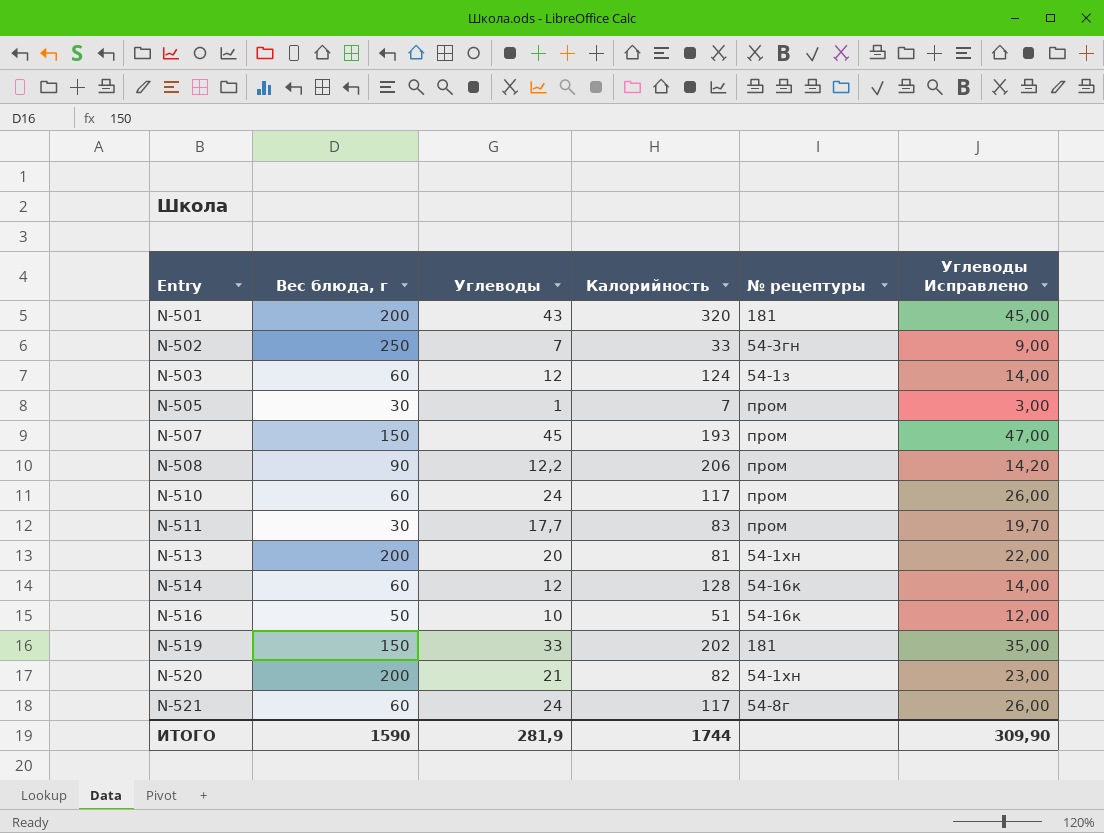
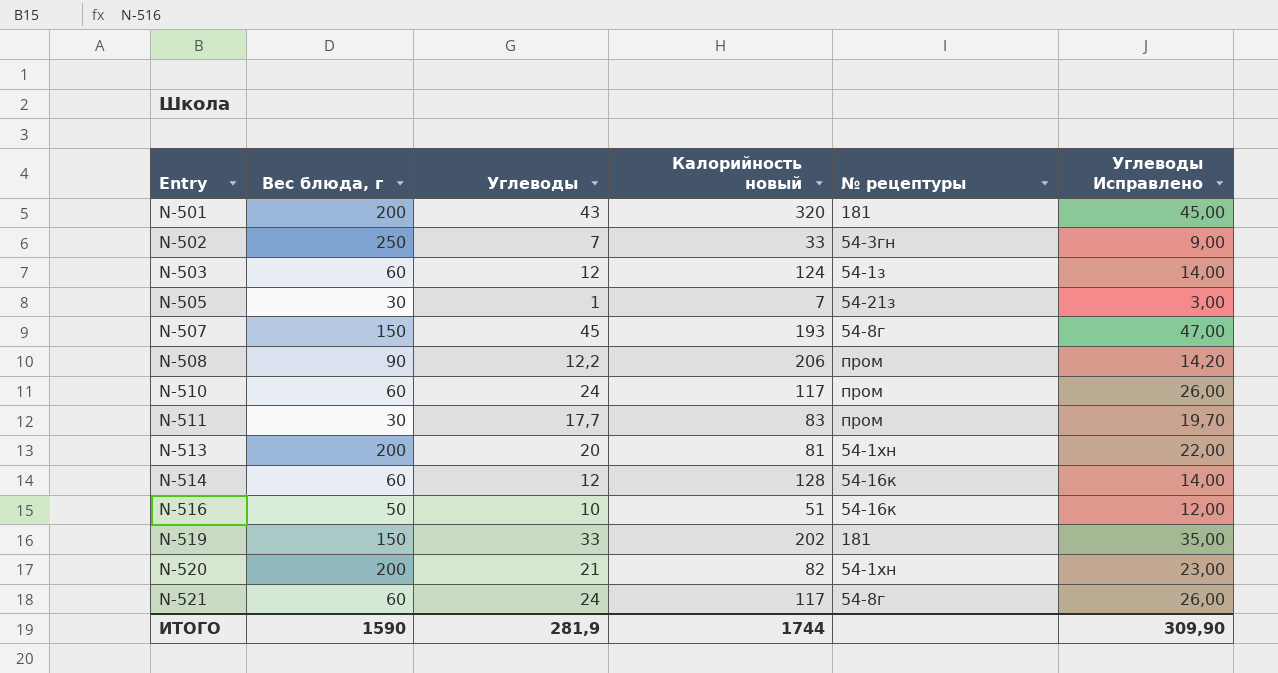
column name: Калорийность -> Калорийность новый
N-505 | № рецептуры: пром -> 54-21з
N-507 | № рецептуры: пром -> 54-8г

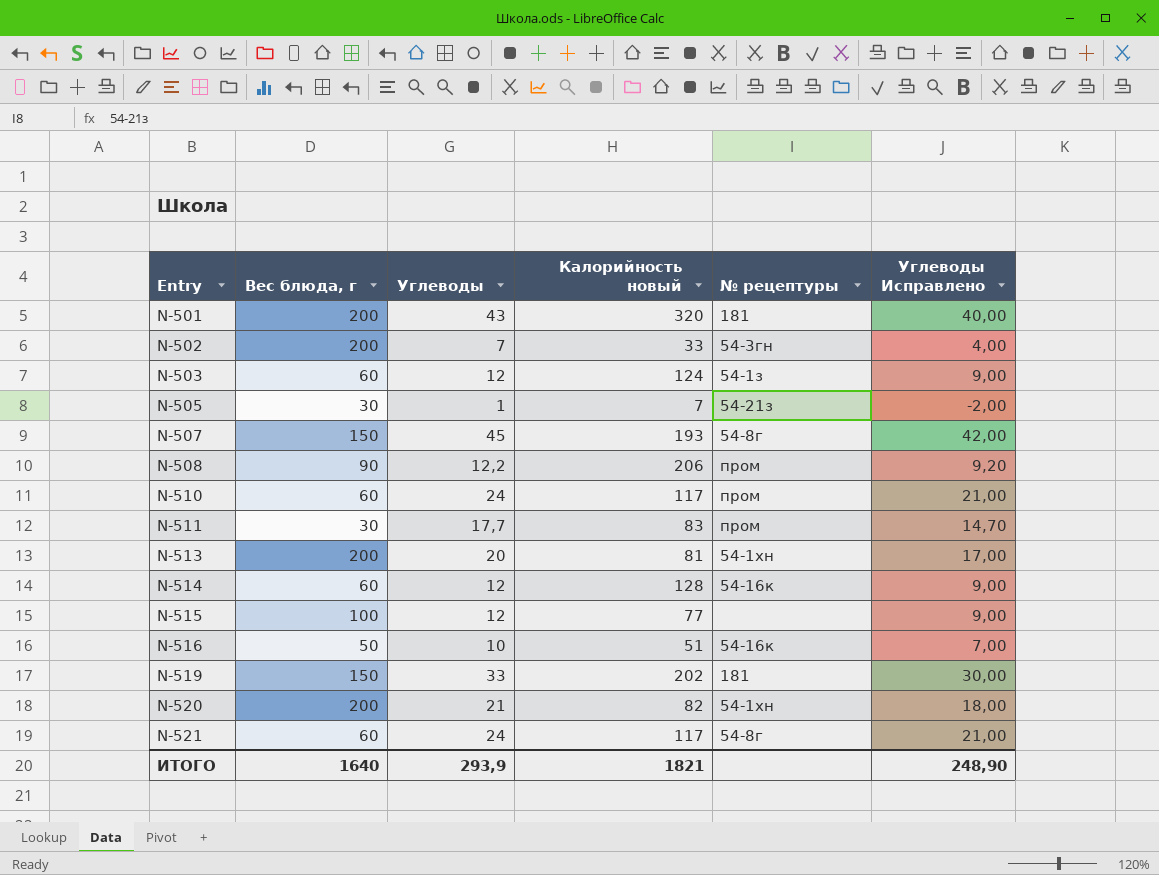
column Углеводы Исправлено | formula: [Углеводы] + 2 -> [Углеводы] - 3
N-502 | Вес блюда, г: 250 -> 200
row N-515: none -> 100 | 12 | 77 | none | 9,00
ИТОГО | Вес блюда, г: 1590 -> 1640
ИТОГО | Углеводы: 281,9 -> 293,9
ИТОГО | Калорийность новый: 1744 -> 1821
ИТОГО | Углеводы Исправлено: 309,90 -> 248,90

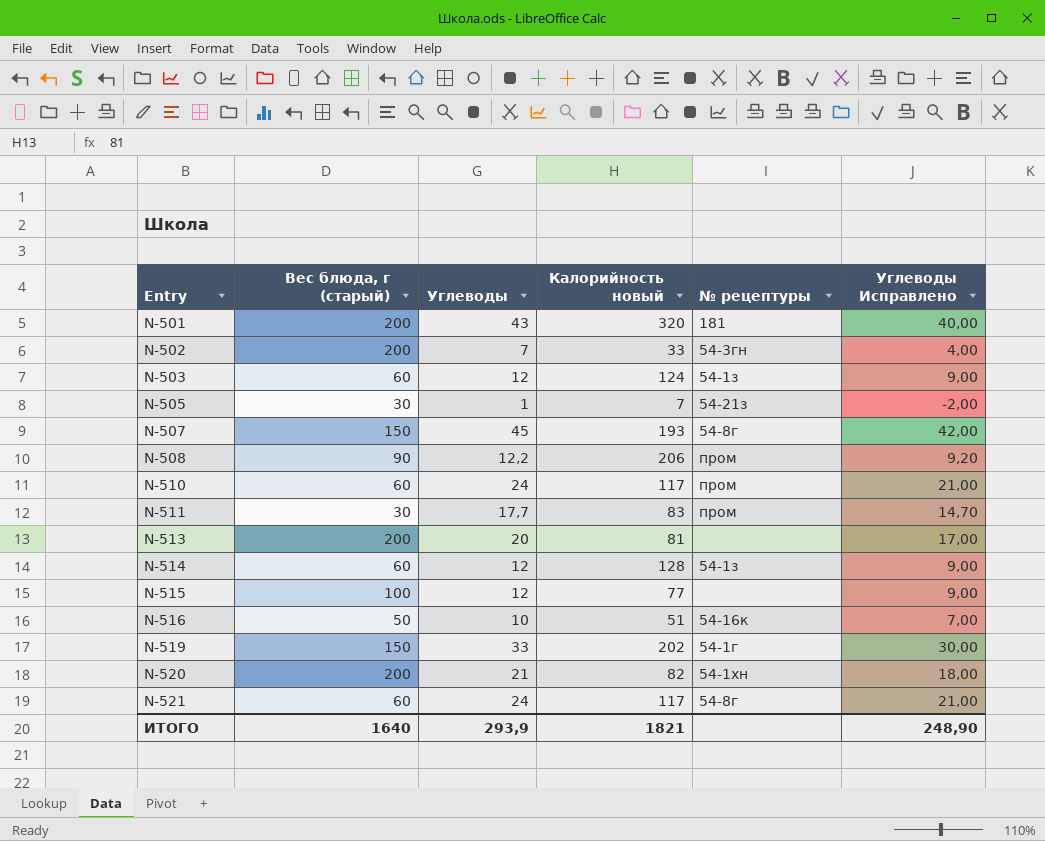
column name: Вес блюда, г -> Вес блюда, г (старый)
N-513 | № рецептуры: 54-1хн -> none
N-514 | № рецептуры: 54-16к -> 54-1з
N-519 | № рецептуры: 181 -> 54-1г

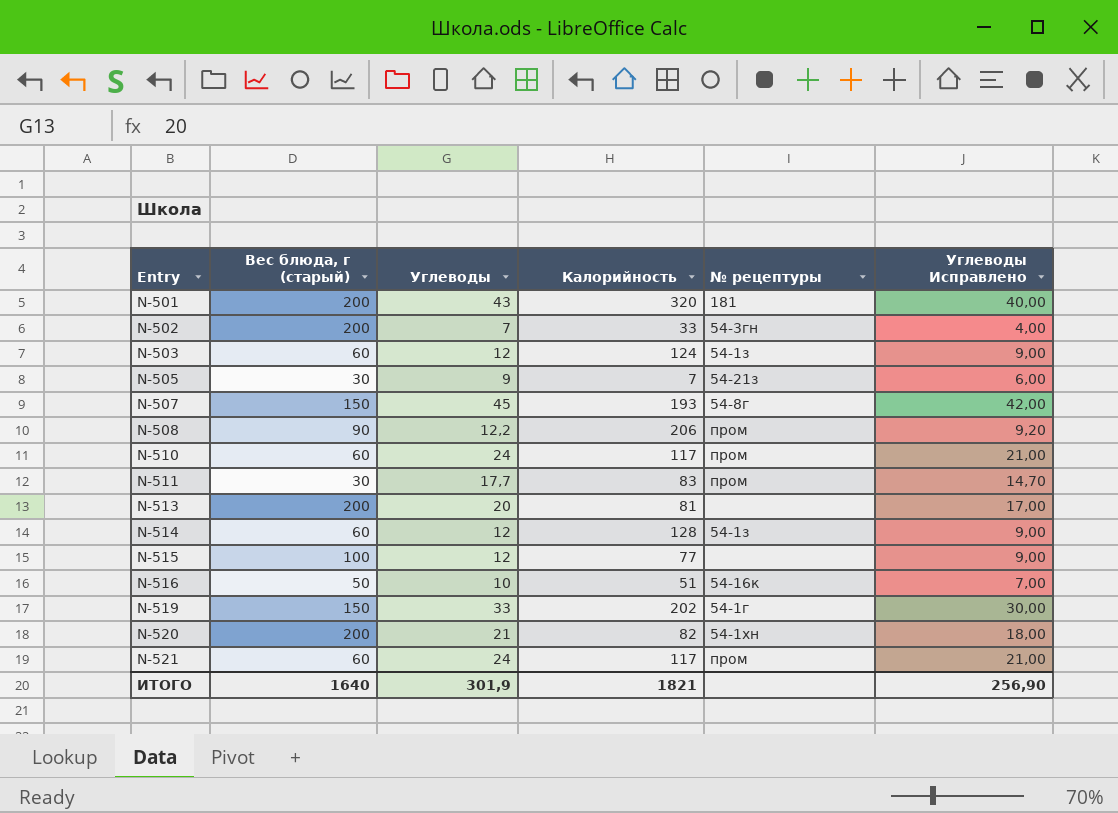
column name: Калорийность новый -> Калорийность
N-505 | Углеводы: 1 -> 9
N-505 | Углеводы Исправлено: -2,00 -> 6,00
N-521 | № рецептуры: 54-8г -> пром
ИТОГО | Углеводы: 293,9 -> 301,9
ИТОГО | Углеводы Исправлено: 248,90 -> 256,90

